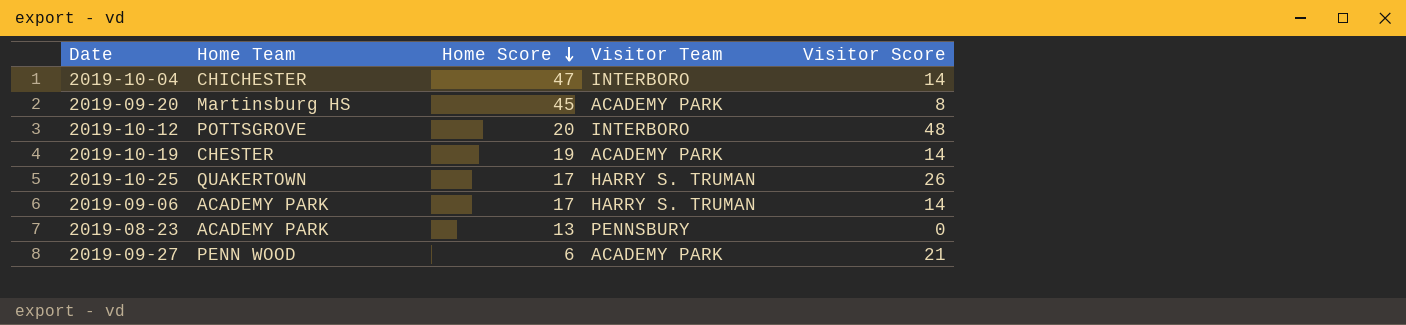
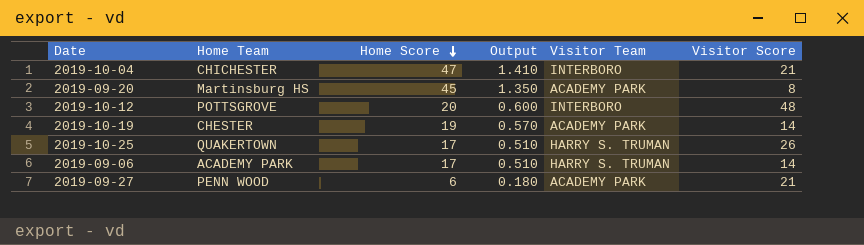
column Output | formula: none -> [Home Score] * 0.03
row 2019-08-23: ACADEMY PARK | 13 | PENNSBURY | 0 -> none
2019-10-04 | Visitor Score: 14 -> 21

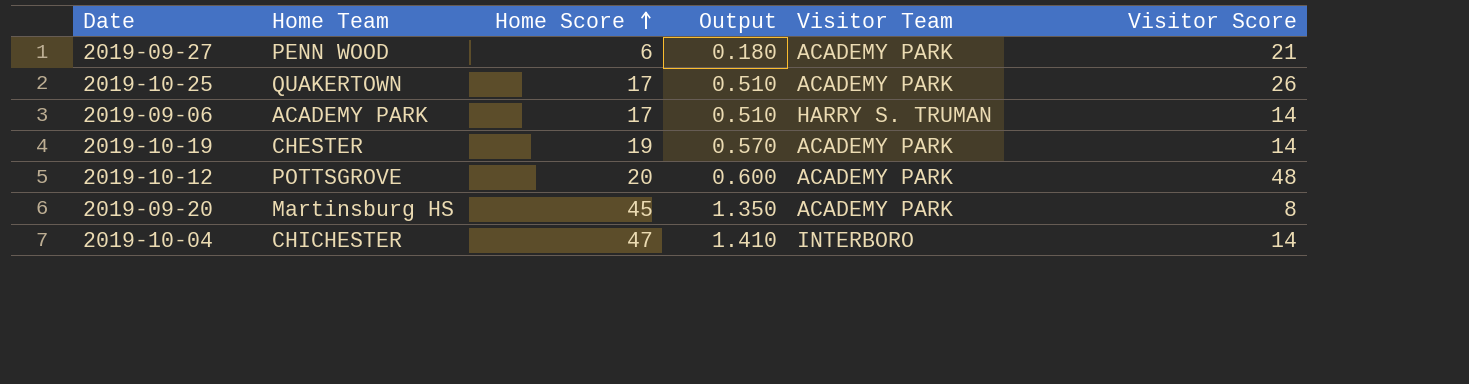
row order: Home Score descending -> Home Score ascending
2019-10-25 | Visitor Team: HARRY S. TRUMAN -> ACADEMY PARK
2019-10-12 | Visitor Team: INTERBORO -> ACADEMY PARK
2019-10-04 | Visitor Score: 21 -> 14

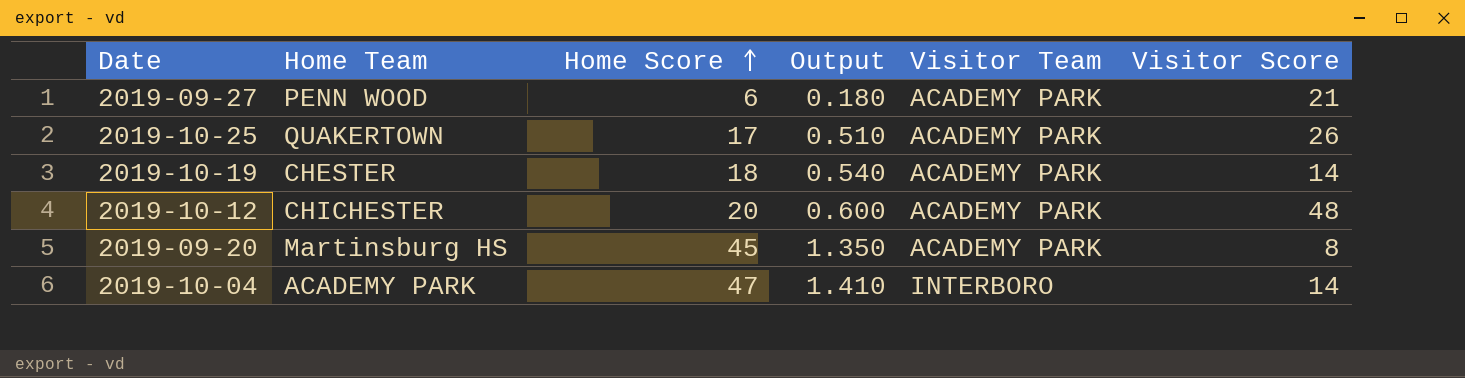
row 2019-09-06: ACADEMY PARK | 17 | 0.510 | HARRY S. TRUMAN | 14 -> none
2019-10-19 | Home Score: 19 -> 18
2019-10-19 | Output: 0.570 -> 0.540
2019-10-12 | Home Team: POTTSGROVE -> CHICHESTER
2019-10-04 | Home Team: CHICHESTER -> ACADEMY PARK

